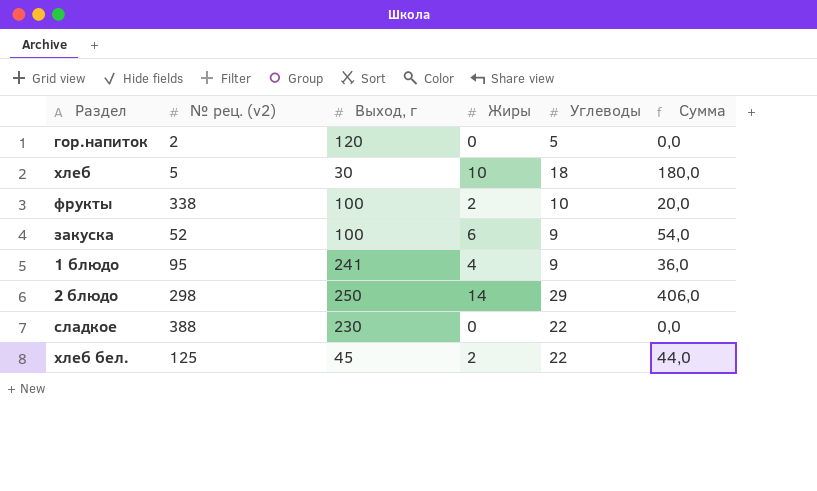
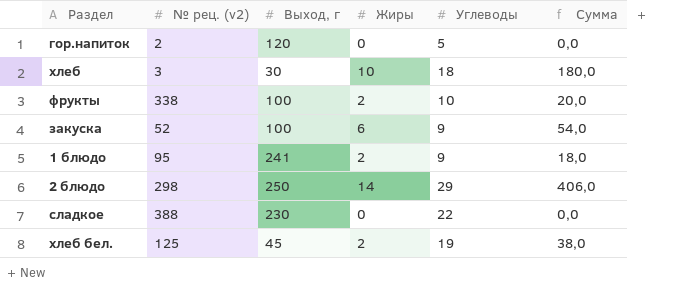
хлеб | № рец. (v2): 5 -> 3
1 блюдо | Жиры: 4 -> 2
1 блюдо | Сумма: 36,0 -> 18,0
хлеб бел. | Углеводы: 22 -> 19
хлеб бел. | Сумма: 44,0 -> 38,0

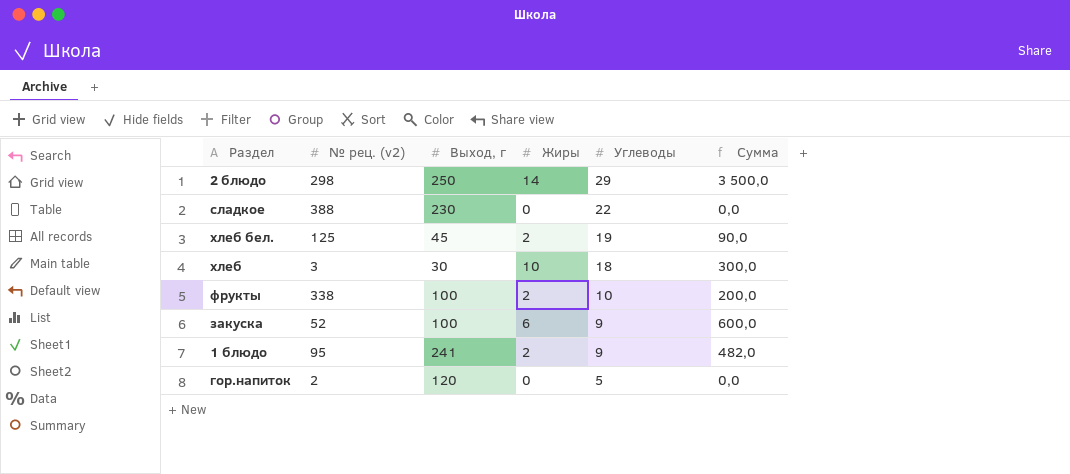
row order: none -> Углеводы descending
column Сумма | formula: [Жиры] * [Углеводы] -> [Выход, г] * [Жиры]

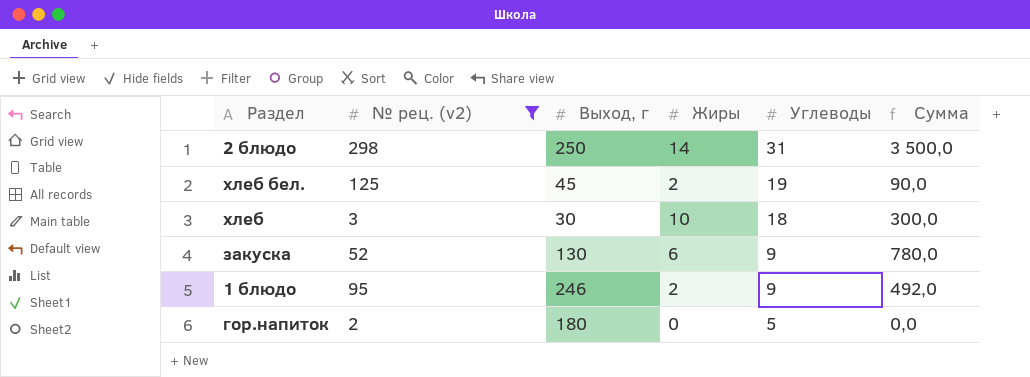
filter: none -> № рец. (v2) <= 298
2 блюдо | Углеводы: 29 -> 31
закуска | Выход, г: 100 -> 130
закуска | Сумма: 600,0 -> 780,0
1 блюдо | Выход, г: 241 -> 246
1 блюдо | Сумма: 482,0 -> 492,0
гор.напиток | Выход, г: 120 -> 180

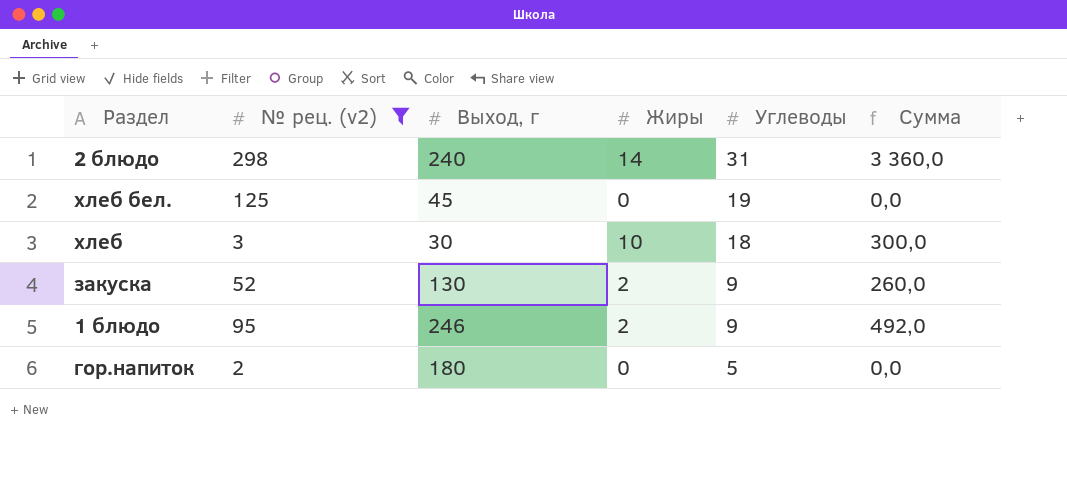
2 блюдо | Выход, г: 250 -> 240
2 блюдо | Сумма: 3 500,0 -> 3 360,0
хлеб бел. | Жиры: 2 -> 0
хлеб бел. | Сумма: 90,0 -> 0,0
закуска | Жиры: 6 -> 2
закуска | Сумма: 780,0 -> 260,0

